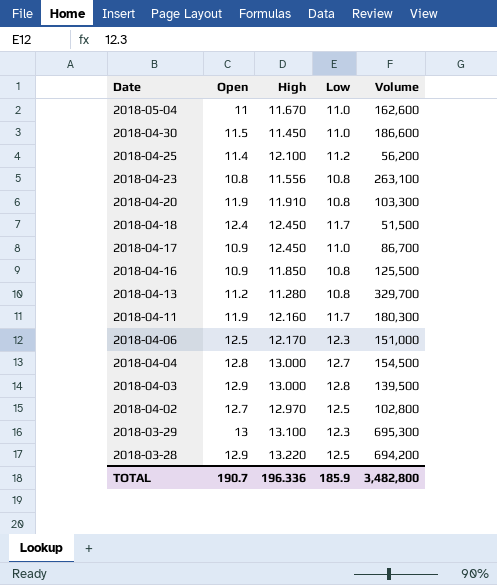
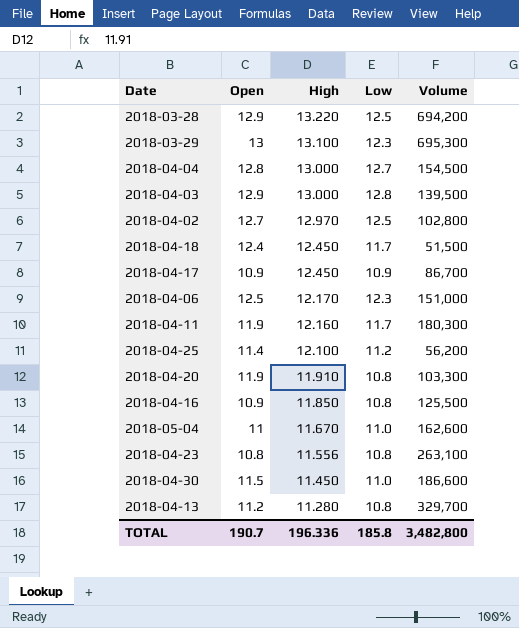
row order: Date descending -> High descending
2018-04-17 | Low: 11.0 -> 10.9
TOTAL | Low: 185.9 -> 185.8

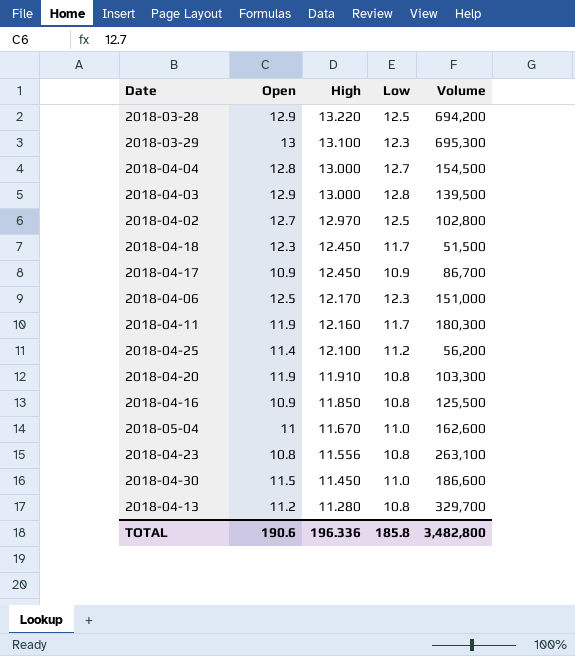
2018-04-18 | Open: 12.4 -> 12.3
TOTAL | Open: 190.7 -> 190.6

